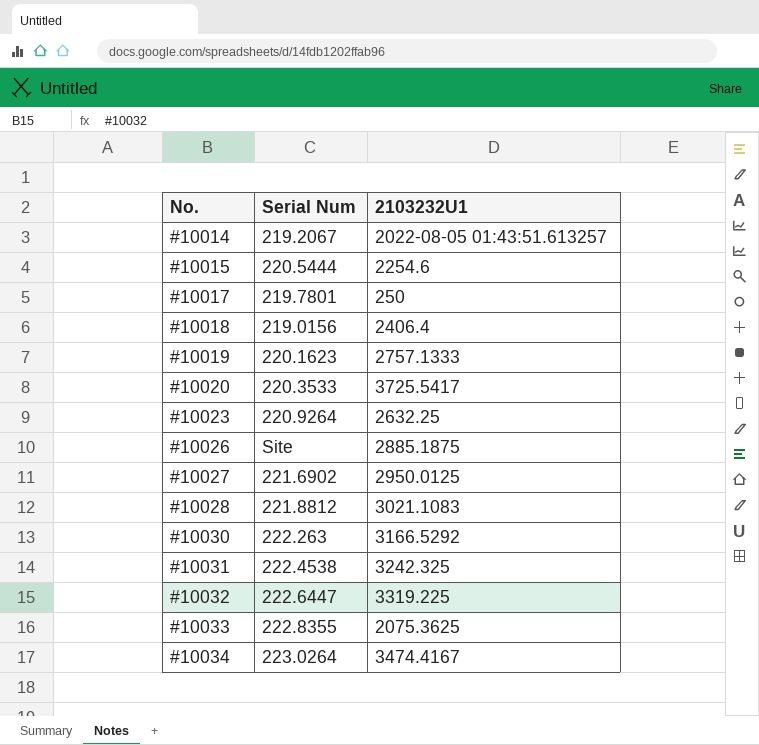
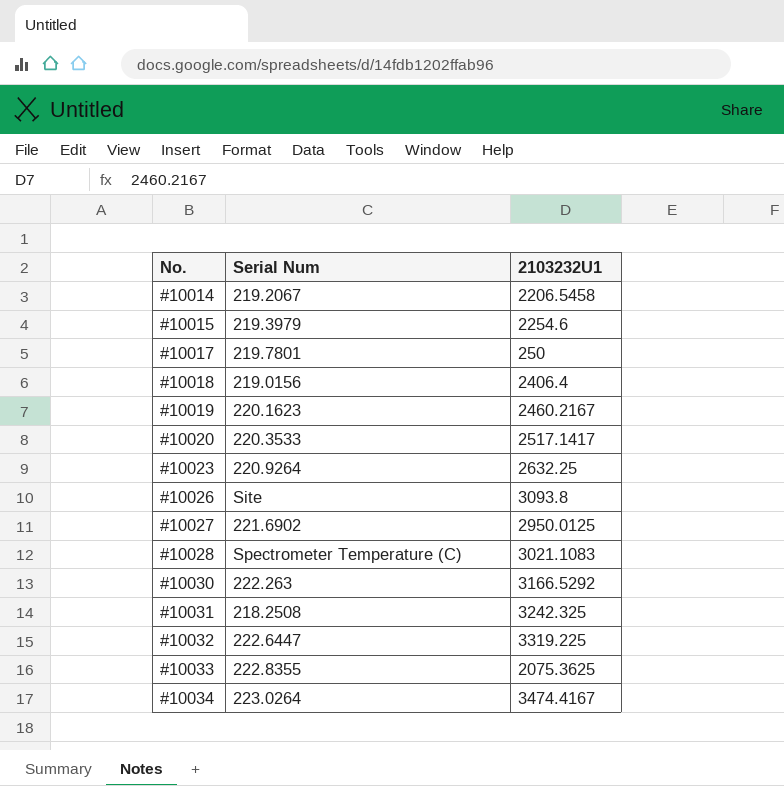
#10014 | 2103232U1: 2022-08-05 01:43:51.613257 -> 2206.5458
#10015 | Serial Num: 220.5444 -> 219.3979
#10019 | 2103232U1: 2757.1333 -> 2460.2167
#10020 | 2103232U1: 3725.5417 -> 2517.1417
#10026 | 2103232U1: 2885.1875 -> 3093.8
#10028 | Serial Num: 221.8812 -> Spectrometer Temperature (C)
#10031 | Serial Num: 222.4538 -> 218.2508

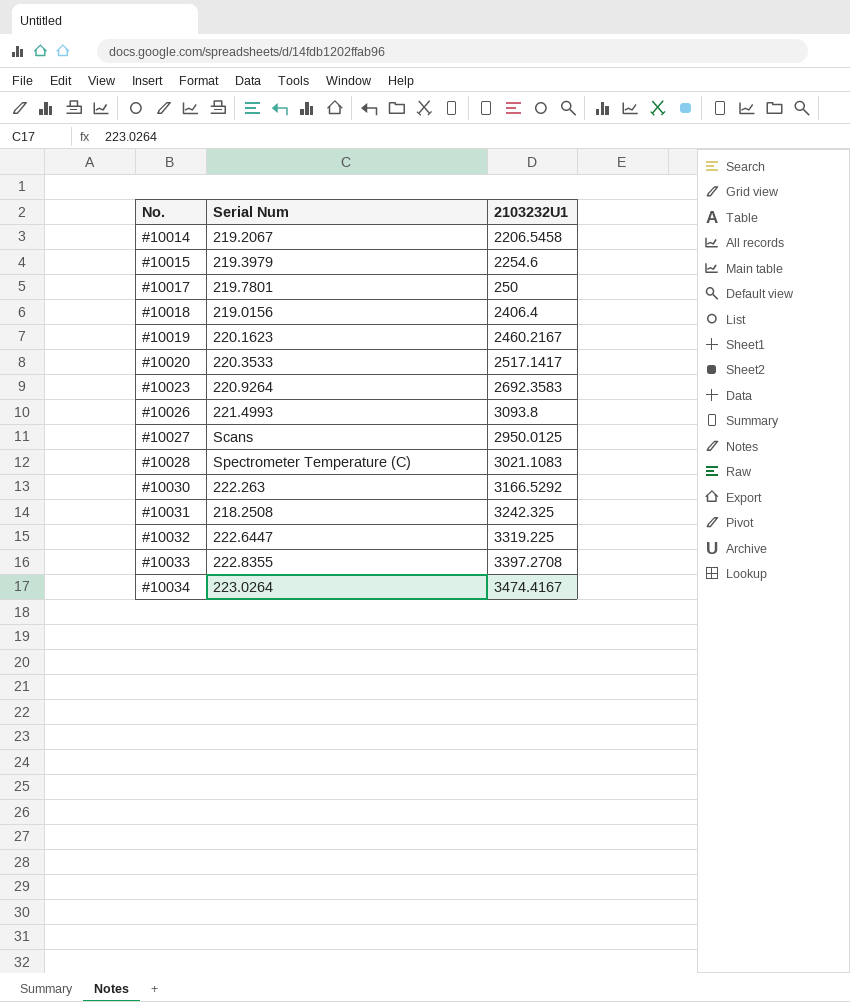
#10023 | 2103232U1: 2632.25 -> 2692.3583
#10026 | Serial Num: Site -> 221.4993
#10027 | Serial Num: 221.6902 -> Scans
#10033 | 2103232U1: 2075.3625 -> 3397.2708

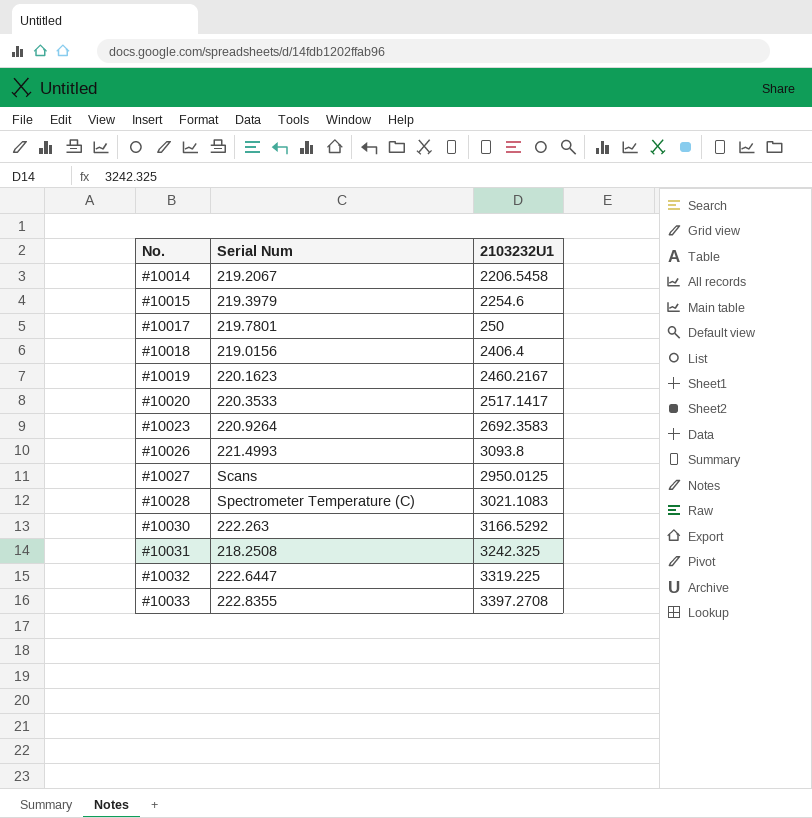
row #10034: 223.0264 | 3474.4167 -> none

